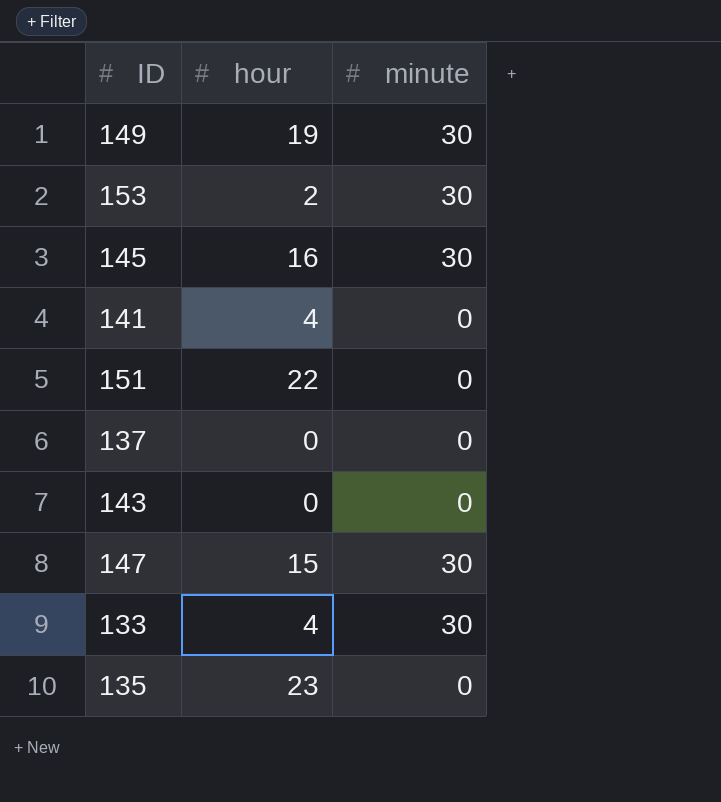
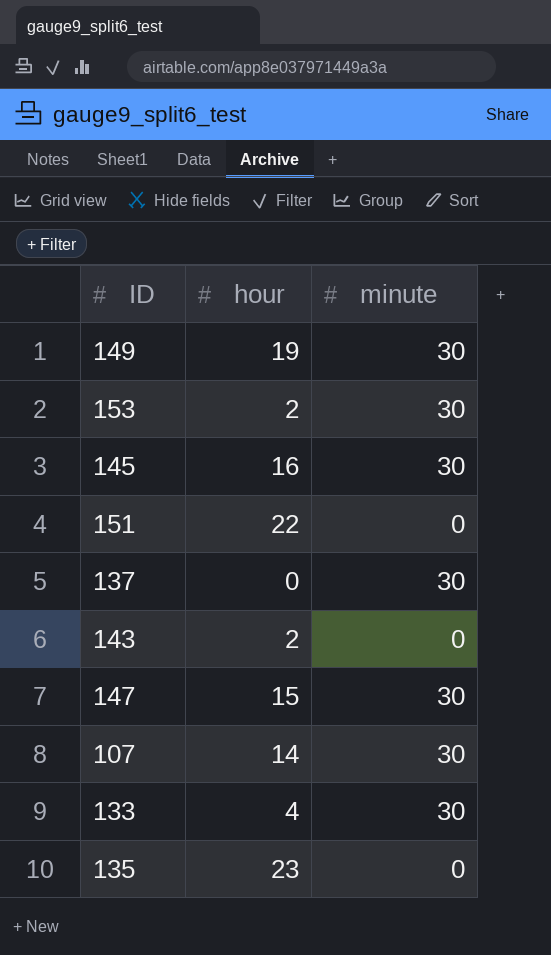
row 141: 4 | 0 -> none
137 | minute: 0 -> 30
143 | hour: 0 -> 2
row 107: none -> 14 | 30

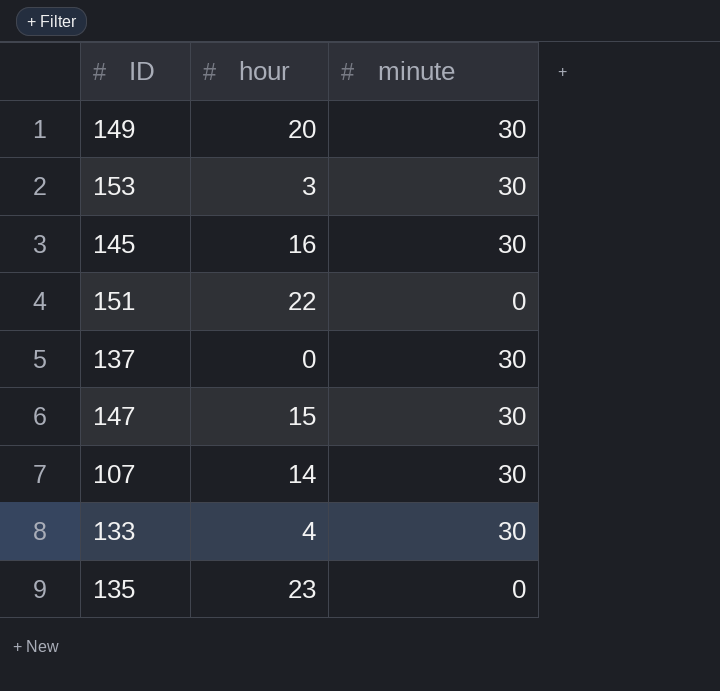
row 143: 2 | 0 -> none
149 | hour: 19 -> 20
153 | hour: 2 -> 3

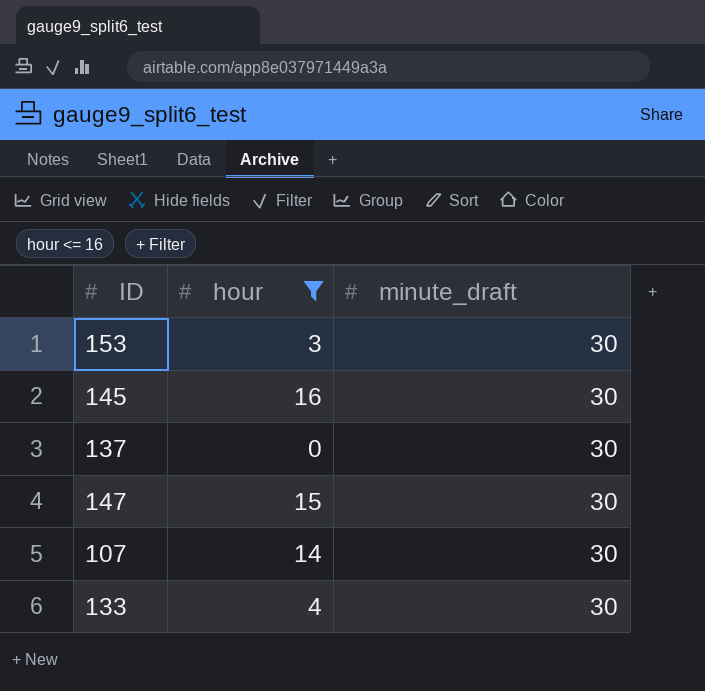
filter: none -> hour <= 16
column name: minute -> minute_draft

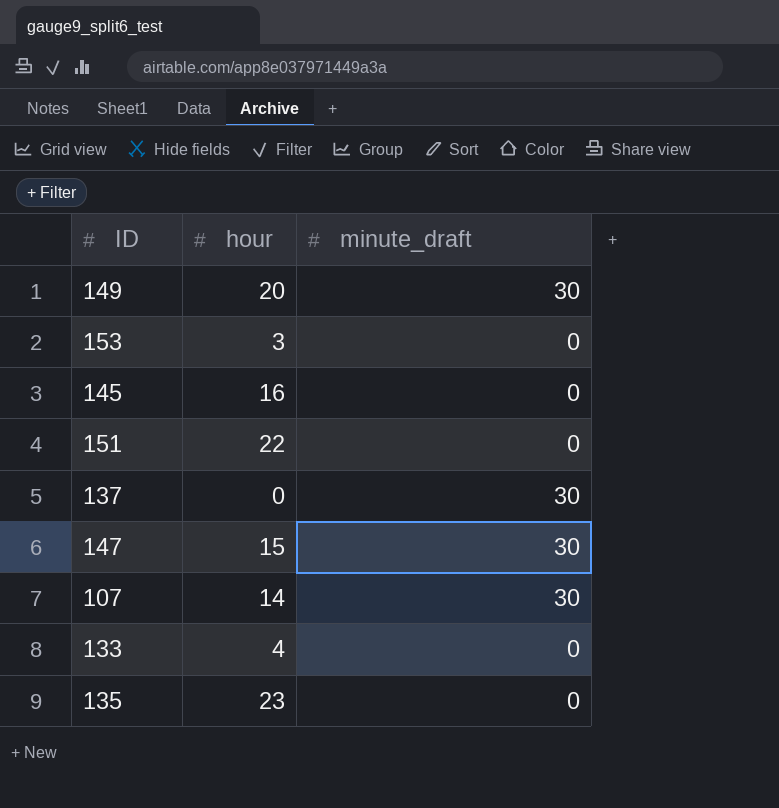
filter: hour <= 16 -> none
153 | minute_draft: 30 -> 0
145 | minute_draft: 30 -> 0
133 | minute_draft: 30 -> 0

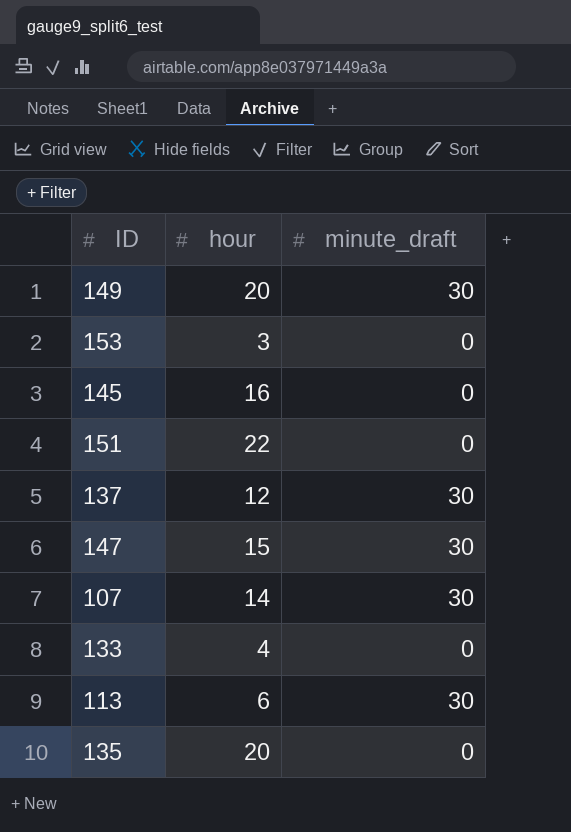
137 | hour: 0 -> 12
row 113: none -> 6 | 30
135 | hour: 23 -> 20

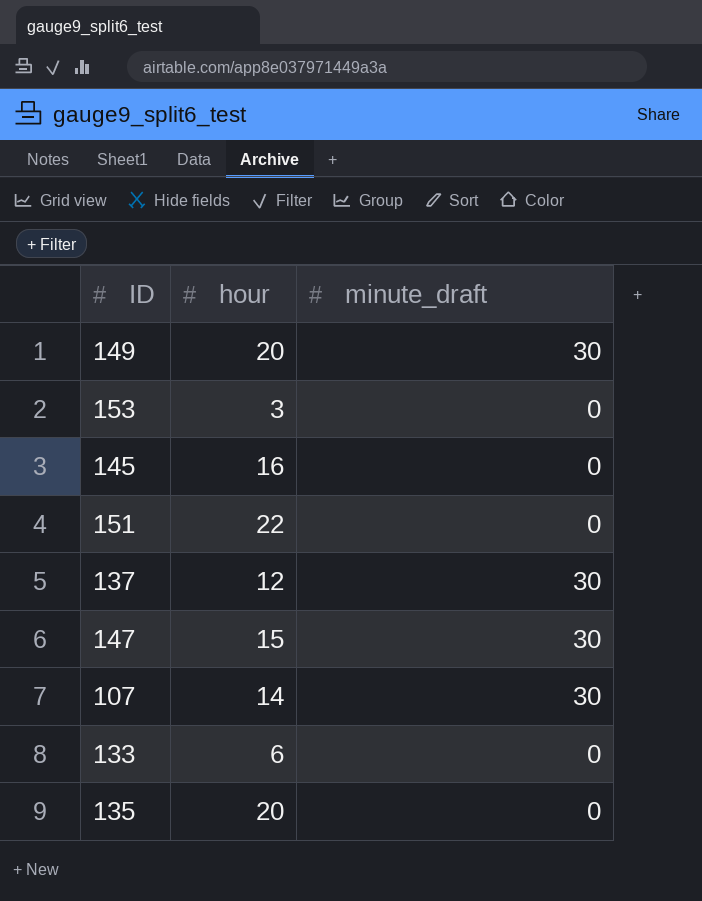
row 113: 6 | 30 -> none
133 | hour: 4 -> 6

